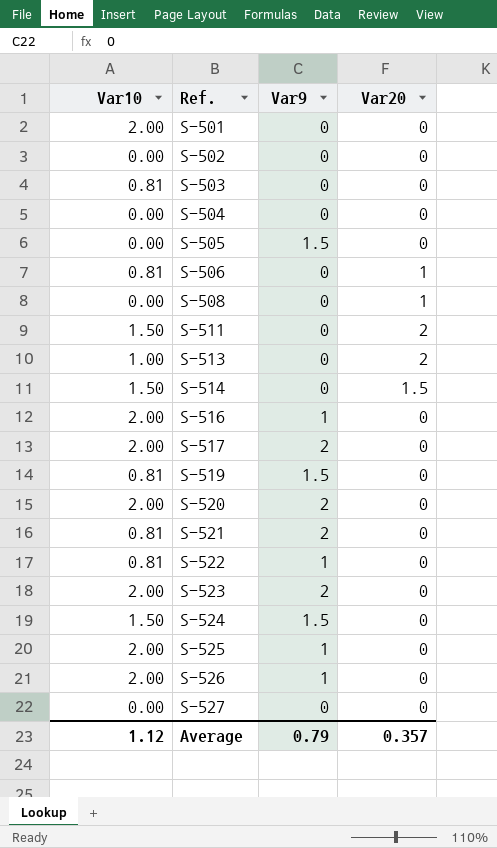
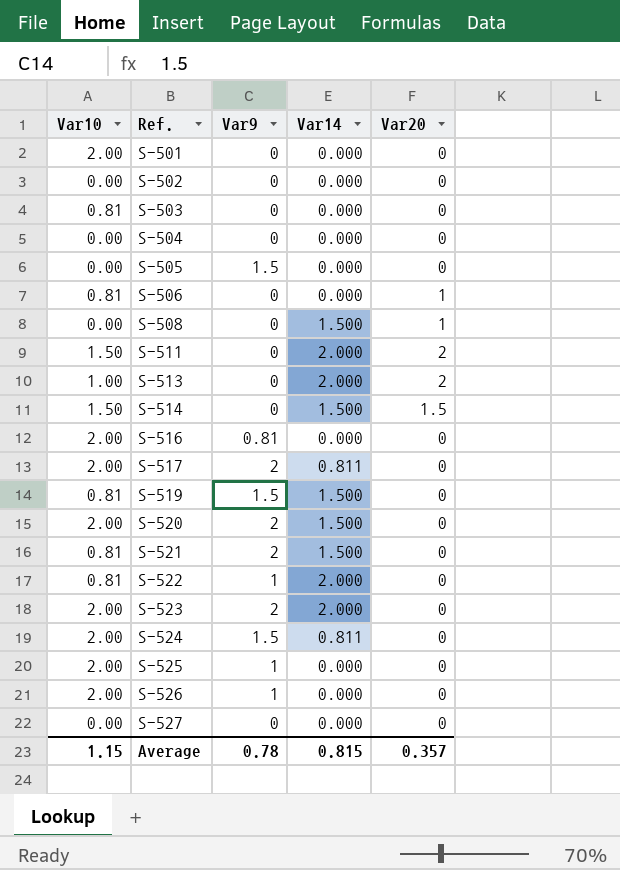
column Var14 | position: none -> 4
S-516 | Var9: 1 -> 0.81
S-524 | Var10: 1.50 -> 2.00
Average | Var10: 1.12 -> 1.15
Average | Var9: 0.79 -> 0.78

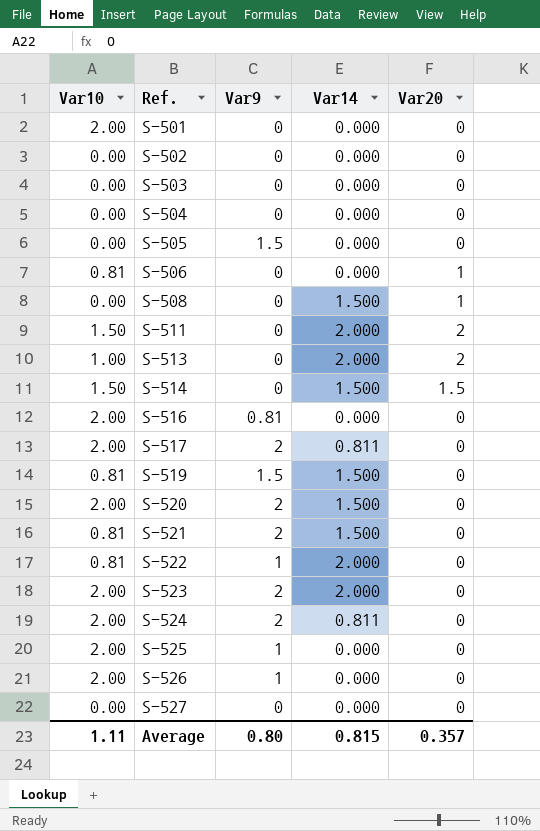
S-503 | Var10: 0.81 -> 0.00
S-524 | Var9: 1.5 -> 2
Average | Var10: 1.15 -> 1.11
Average | Var9: 0.78 -> 0.80

